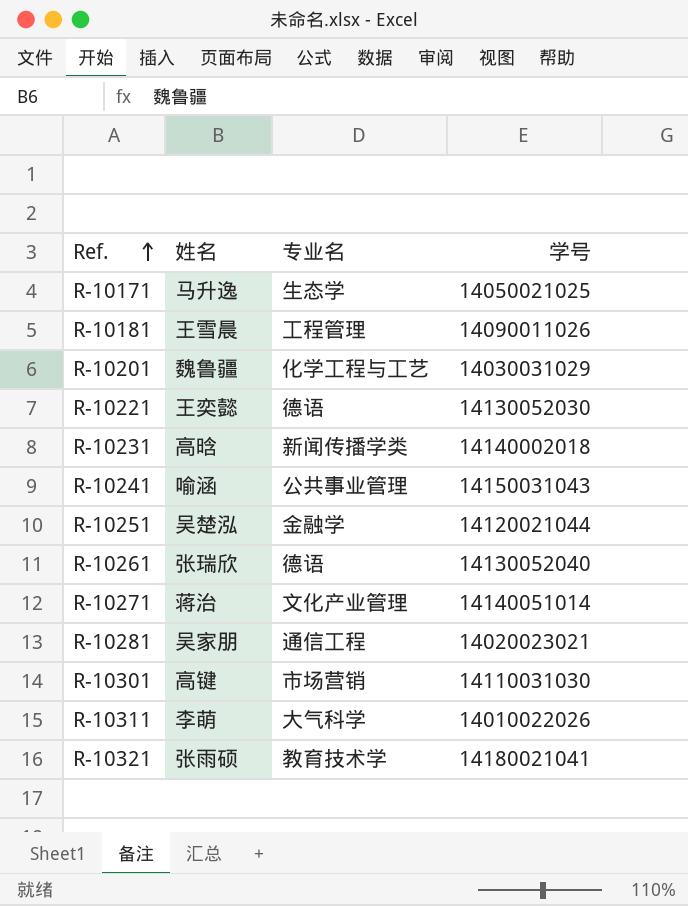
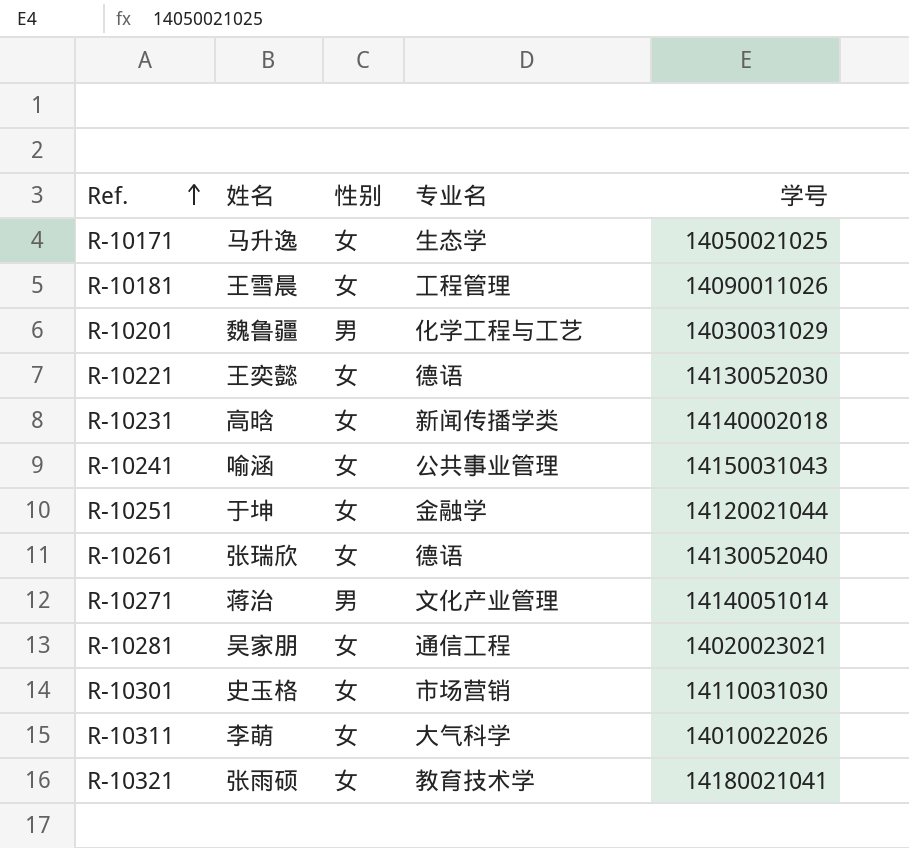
column 性别 | position: none -> 3
R-10251 | 姓名: 吴楚泓 -> 于坤
R-10301 | 姓名: 高键 -> 史玉格

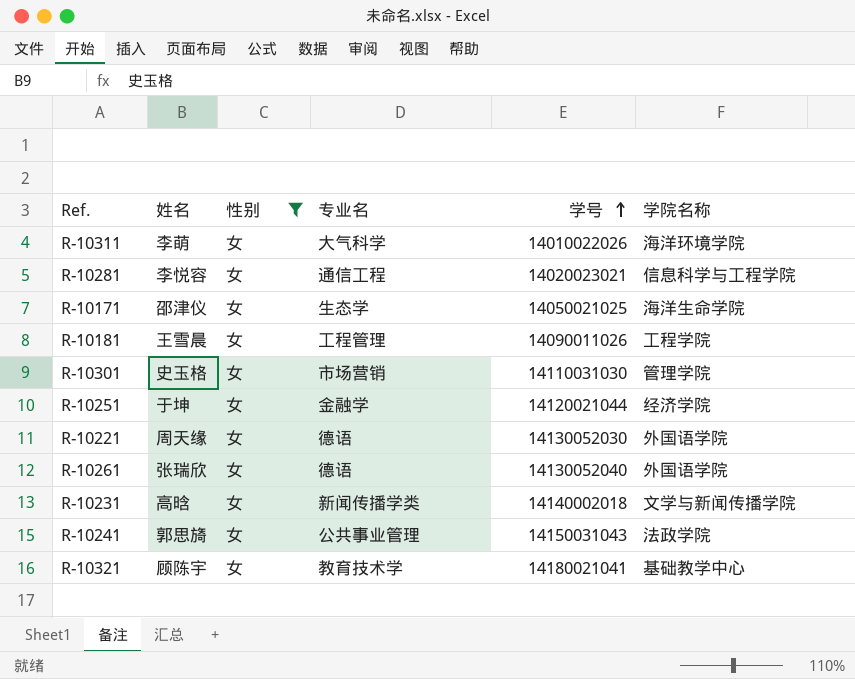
filter: none -> 性别 = 女
row order: Ref. ascending -> 学号 ascending
column 学院名称 | position: none -> 6
R-10281 | 姓名: 吴家朋 -> 李悦容
R-10171 | 姓名: 马升逸 -> 邵津仪
R-10221 | 姓名: 王奕懿 -> 周天缘
R-10241 | 姓名: 喻涵 -> 郭思旖
R-10321 | 姓名: 张雨硕 -> 顾陈宇

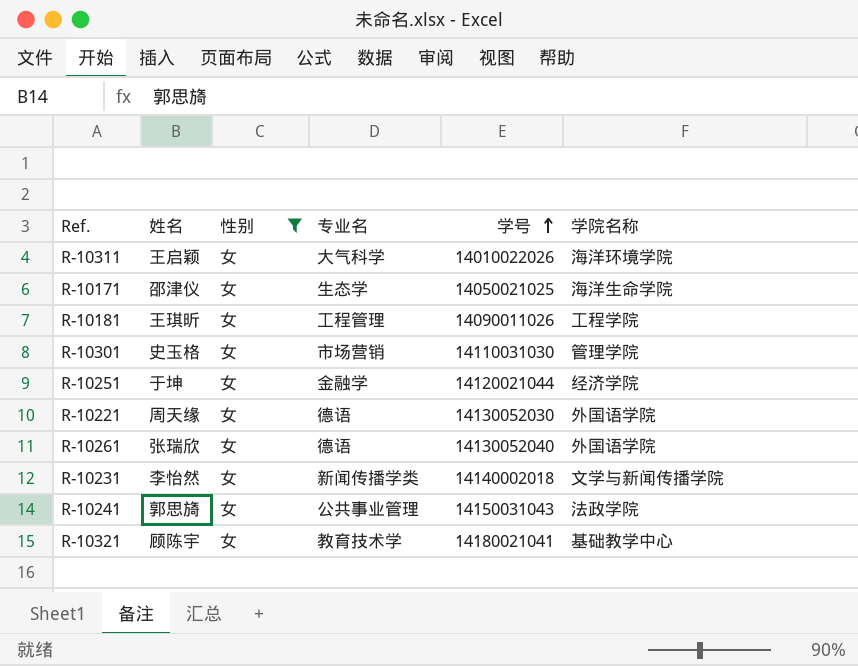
row R-10281: 李悦容 | 女 | 通信工程 | 14020023021 | 信息科学与工程学院 -> none
R-10311 | 姓名: 李萌 -> 王启颖
R-10181 | 姓名: 王雪晨 -> 王琪昕
R-10231 | 姓名: 高晗 -> 李怡然

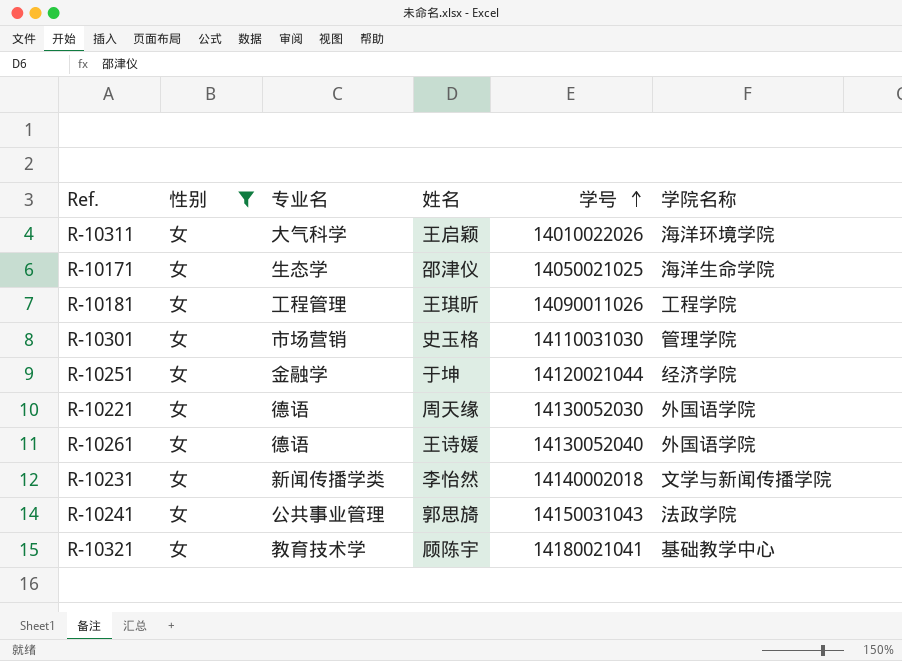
column 姓名 | position: 2 -> 4
R-10261 | 姓名: 张瑞欣 -> 王诗媛

